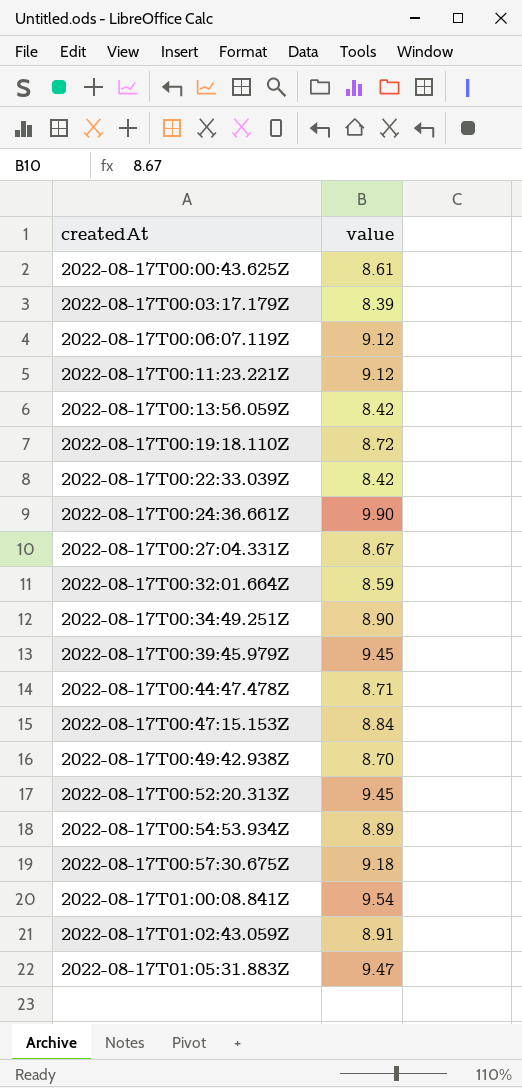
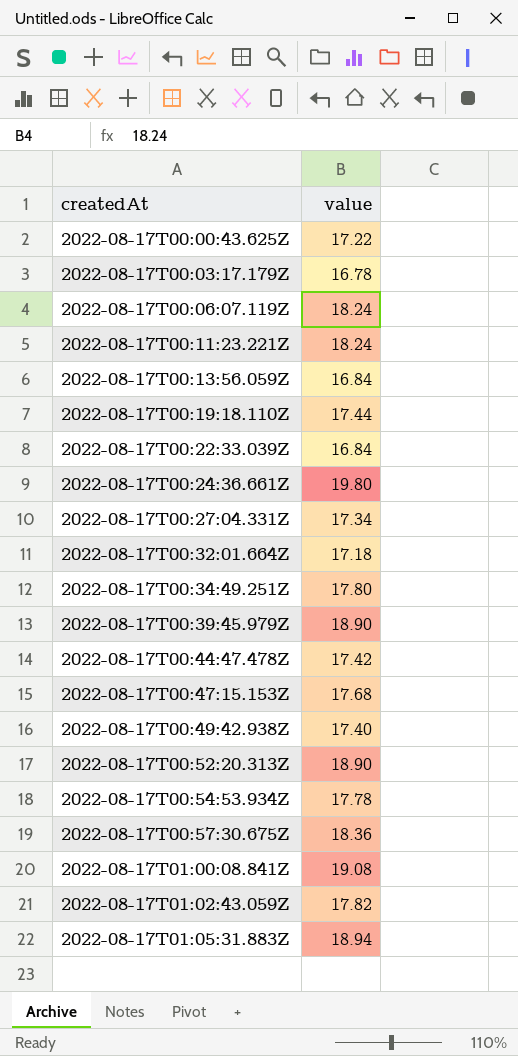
2022-08-17T00:00:43.625Z | value: 8.61 -> 17.22
2022-08-17T00:03:17.179Z | value: 8.39 -> 16.78
2022-08-17T00:06:07.119Z | value: 9.12 -> 18.24
2022-08-17T00:11:23.221Z | value: 9.12 -> 18.24
2022-08-17T00:13:56.059Z | value: 8.42 -> 16.84
2022-08-17T00:19:18.110Z | value: 8.72 -> 17.44
2022-08-17T00:22:33.039Z | value: 8.42 -> 16.84
2022-08-17T00:24:36.661Z | value: 9.90 -> 19.80
2022-08-17T00:27:04.331Z | value: 8.67 -> 17.34
2022-08-17T00:32:01.664Z | value: 8.59 -> 17.18
2022-08-17T00:34:49.251Z | value: 8.90 -> 17.80
2022-08-17T00:39:45.979Z | value: 9.45 -> 18.90
2022-08-17T00:44:47.478Z | value: 8.71 -> 17.42
2022-08-17T00:47:15.153Z | value: 8.84 -> 17.68
2022-08-17T00:49:42.938Z | value: 8.70 -> 17.40
2022-08-17T00:52:20.313Z | value: 9.45 -> 18.90
2022-08-17T00:54:53.934Z | value: 8.89 -> 17.78
2022-08-17T00:57:30.675Z | value: 9.18 -> 18.36
2022-08-17T01:00:08.841Z | value: 9.54 -> 19.08
2022-08-17T01:02:43.059Z | value: 8.91 -> 17.82
2022-08-17T01:05:31.883Z | value: 9.47 -> 18.94

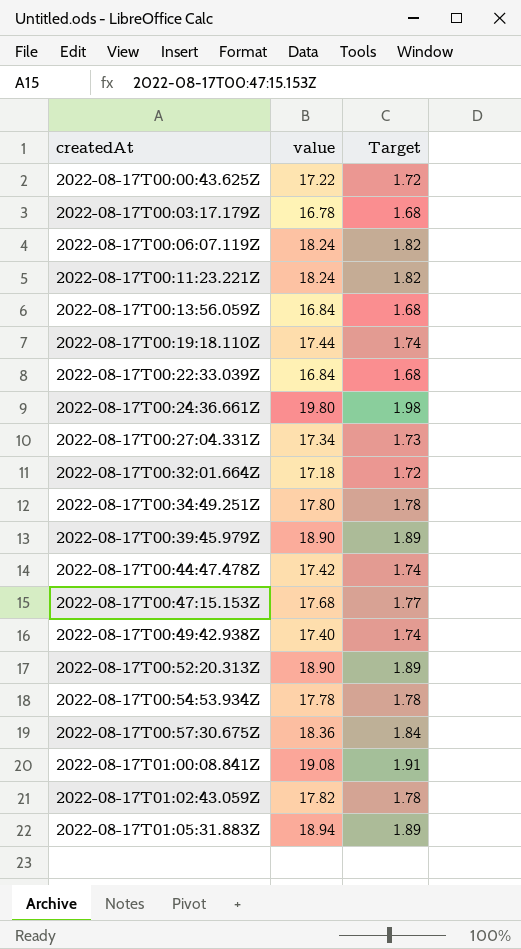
column Target | formula: none -> [value] * 0.1

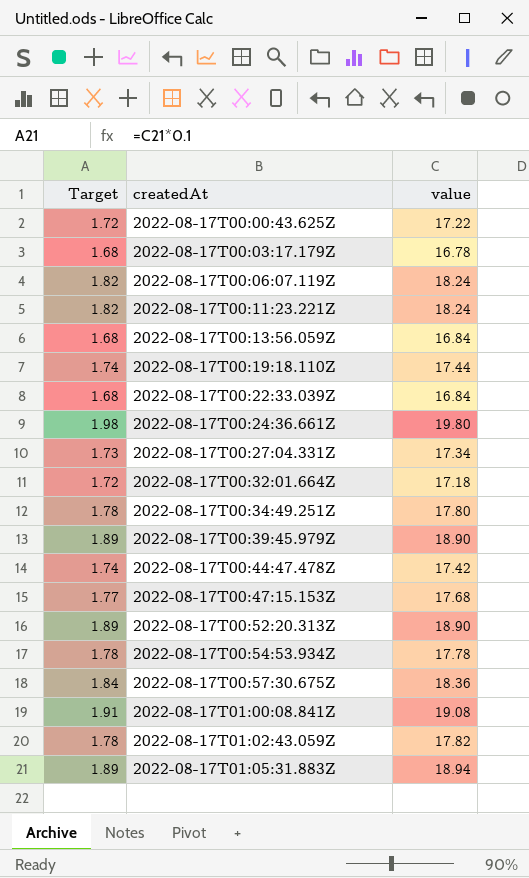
column Target | position: 3 -> 1
row 2022-08-17T00:49:42.938Z: 17.40 | 1.74 -> none

